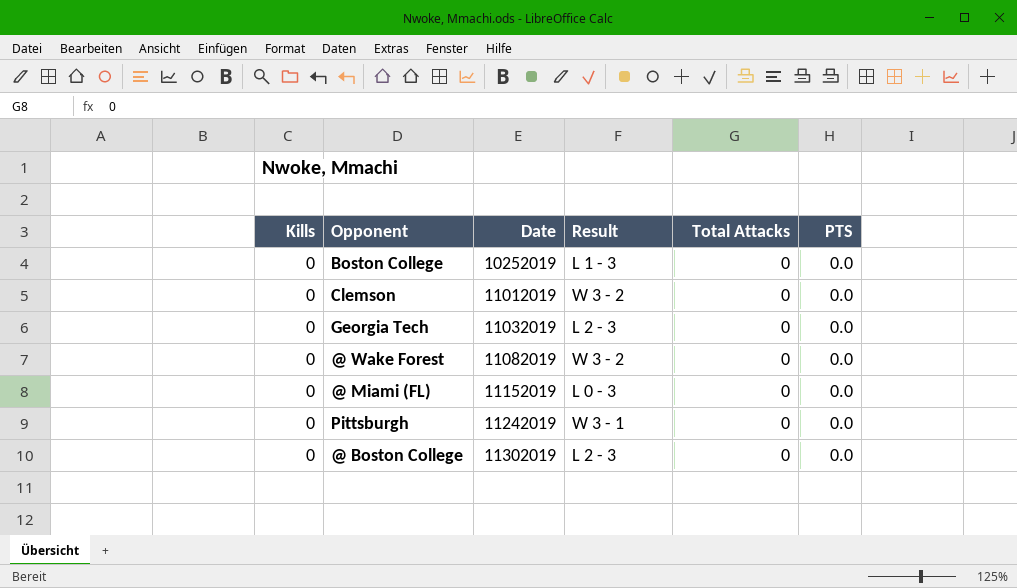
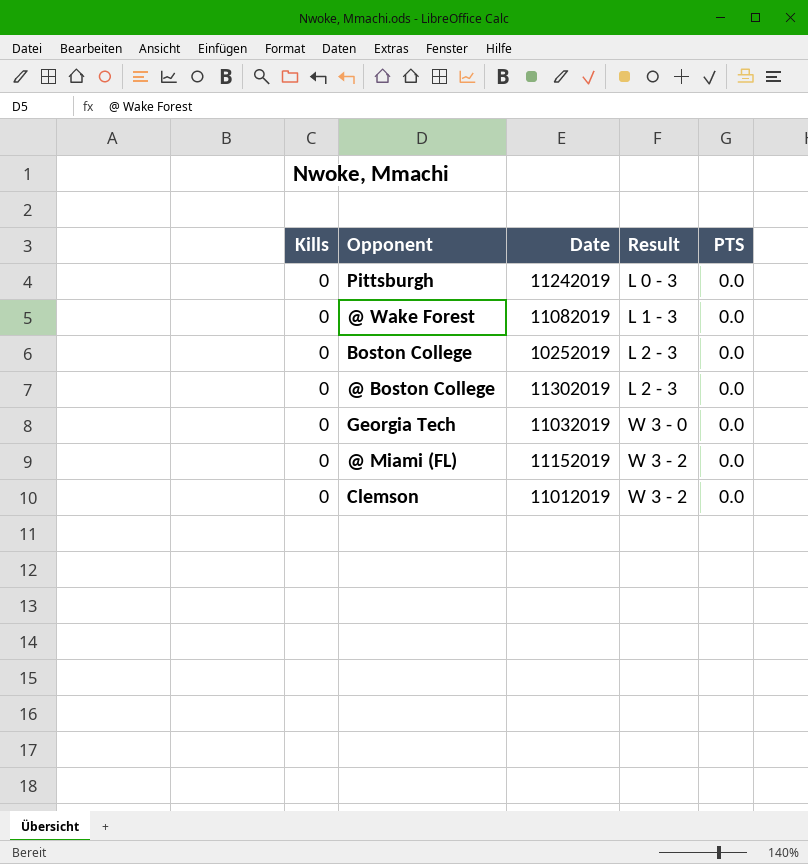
row order: Date ascending -> Result ascending
column Total Attacks | position: 5 -> none
Pittsburgh | Result: W 3 - 1 -> L 0 - 3
@ Wake Forest | Result: W 3 - 2 -> L 1 - 3
Boston College | Result: L 1 - 3 -> L 2 - 3
Georgia Tech | Result: L 2 - 3 -> W 3 - 0
@ Miami (FL) | Result: L 0 - 3 -> W 3 - 2

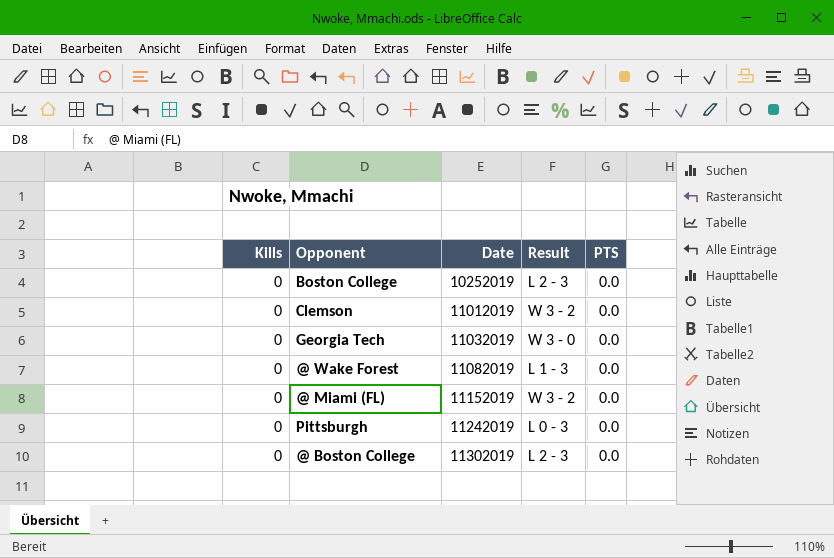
row order: Result ascending -> Date ascending

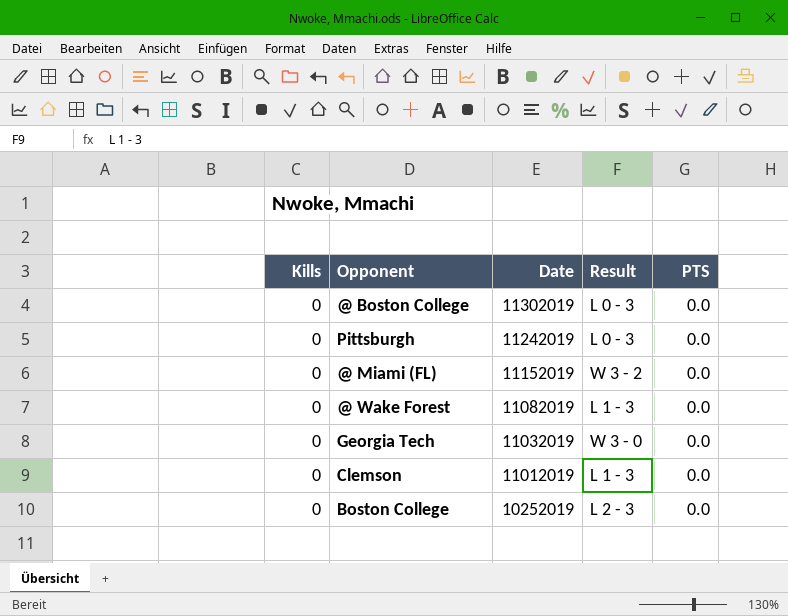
row order: Date ascending -> Date descending
@ Boston College | Result: L 2 - 3 -> L 0 - 3
Clemson | Result: W 3 - 2 -> L 1 - 3

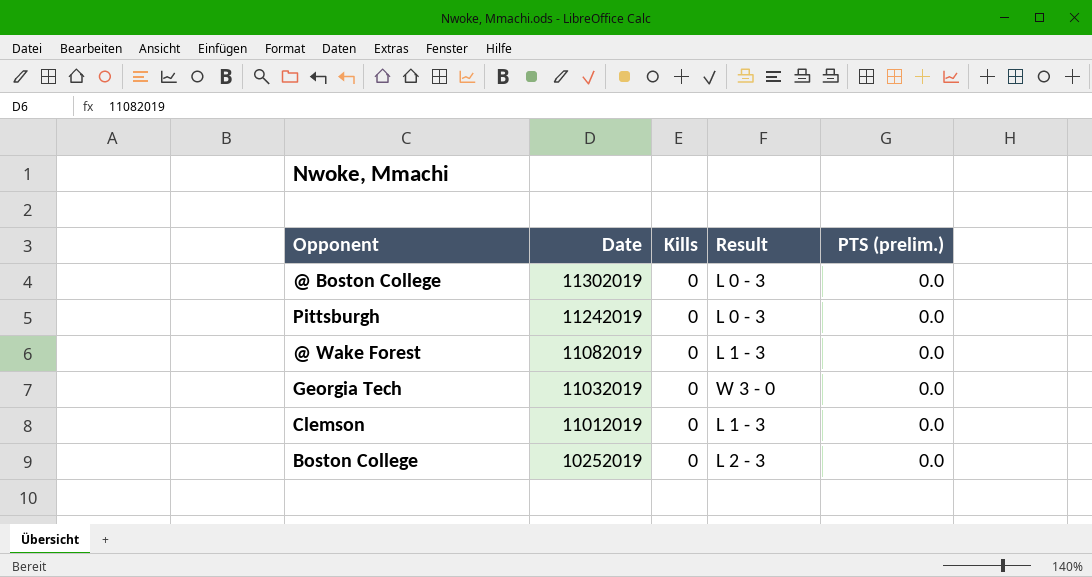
column Kills | position: 1 -> 3
column name: PTS -> PTS (prelim.)
row @ Miami (FL): 0 | 11152019 | W 3 - 2 | 0.0 -> none

